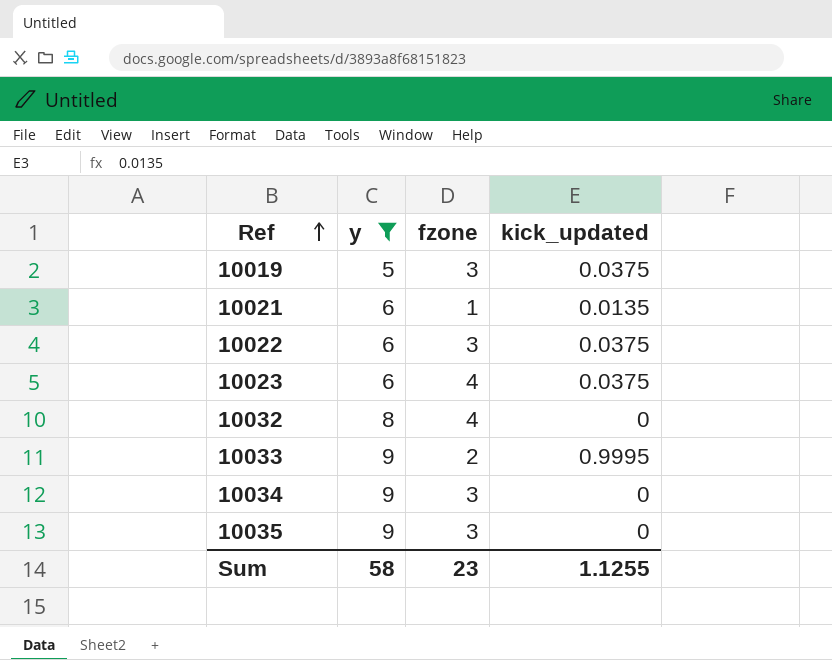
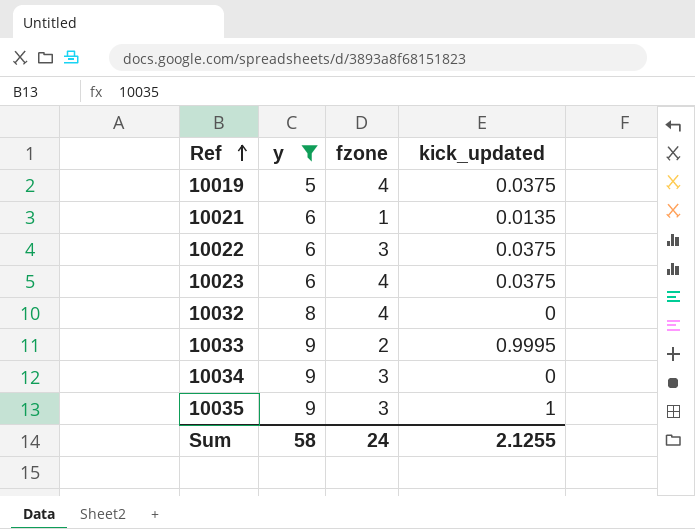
10019 | fzone: 3 -> 4
10035 | kick_updated: 0 -> 1
Sum | fzone: 23 -> 24
Sum | kick_updated: 1.1255 -> 2.1255

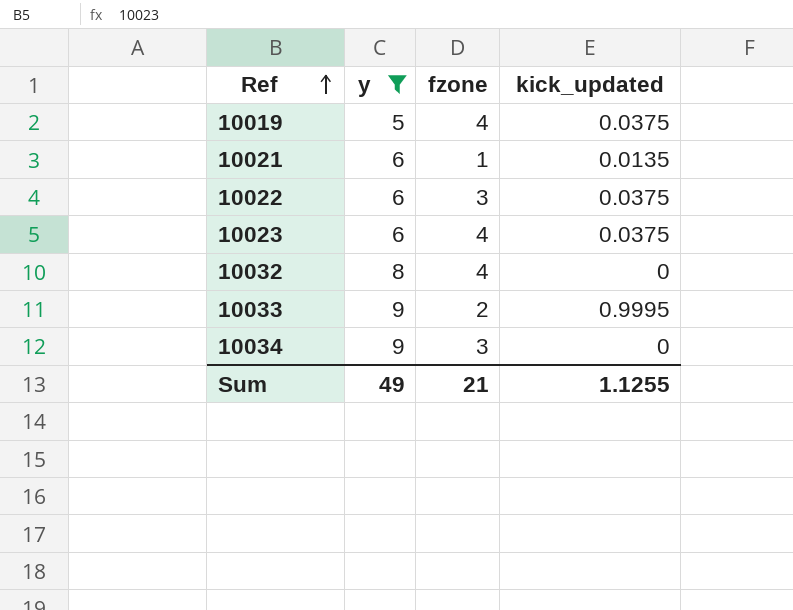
row 10035: 9 | 3 | 1 -> none
Sum | y: 58 -> 49
Sum | fzone: 24 -> 21
Sum | kick_updated: 2.1255 -> 1.1255

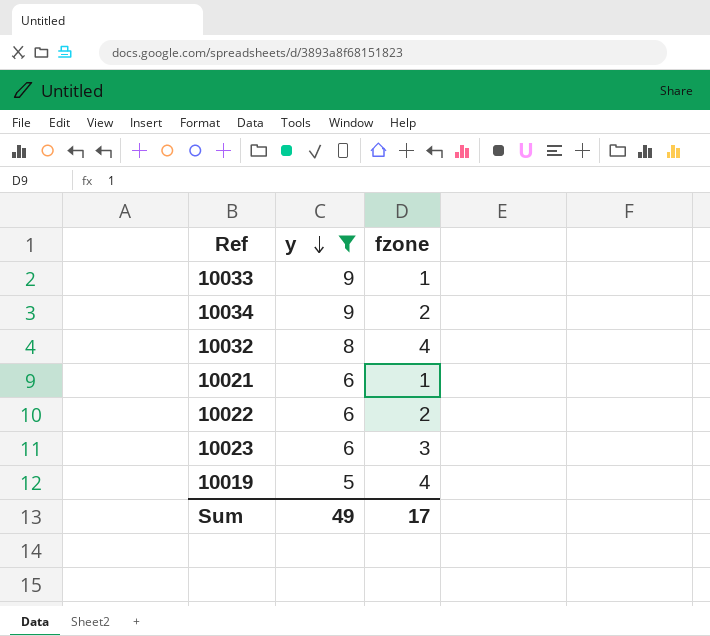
row order: Ref ascending -> y descending
column kick_updated | position: 4 -> none
10033 | fzone: 2 -> 1
10034 | fzone: 3 -> 2
10022 | fzone: 3 -> 2
10023 | fzone: 4 -> 3
Sum | fzone: 21 -> 17

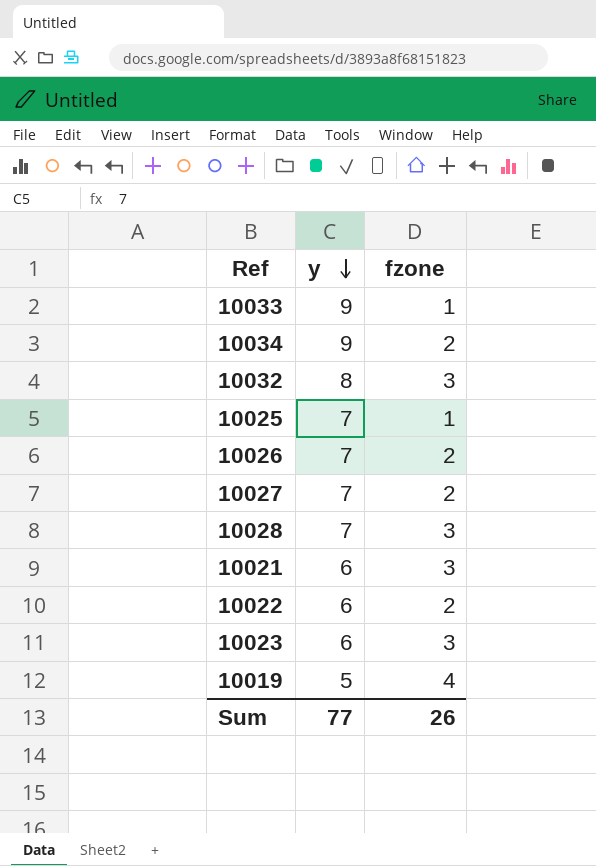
filter: y != 7 -> none
10032 | fzone: 4 -> 3
10021 | fzone: 1 -> 3
Sum | y: 49 -> 77
Sum | fzone: 17 -> 26

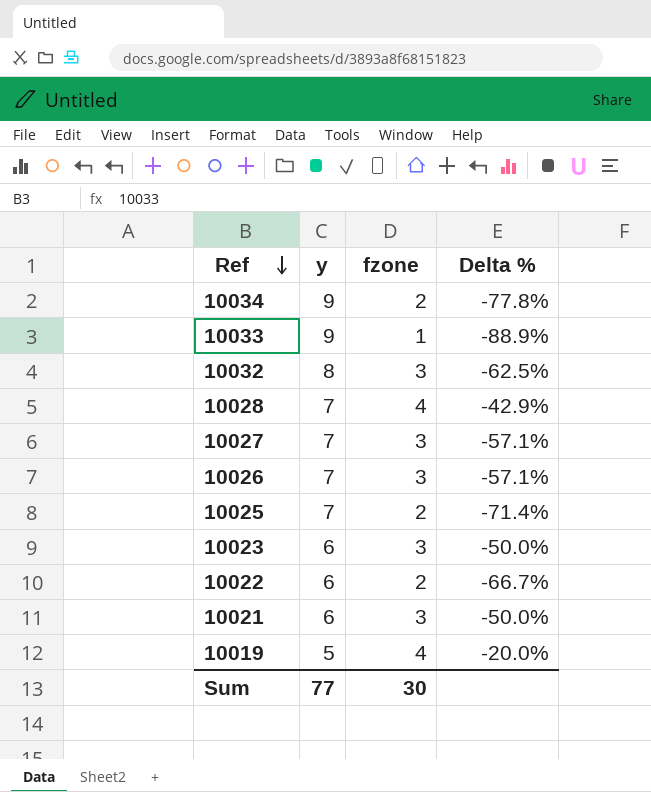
row order: y descending -> Ref descending
column Delta % | formula: none -> ([fzone] - [y]) / [y]
10028 | fzone: 3 -> 4
10027 | fzone: 2 -> 3
10026 | fzone: 2 -> 3
10025 | fzone: 1 -> 2
Sum | fzone: 26 -> 30

